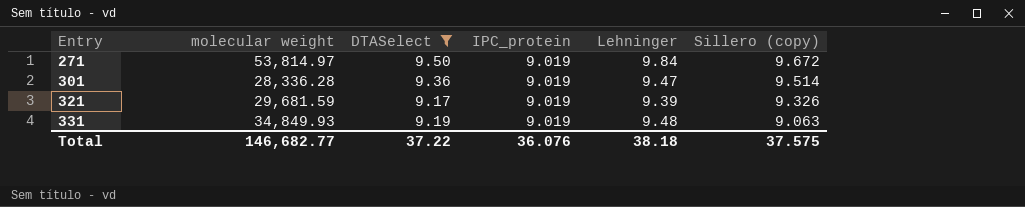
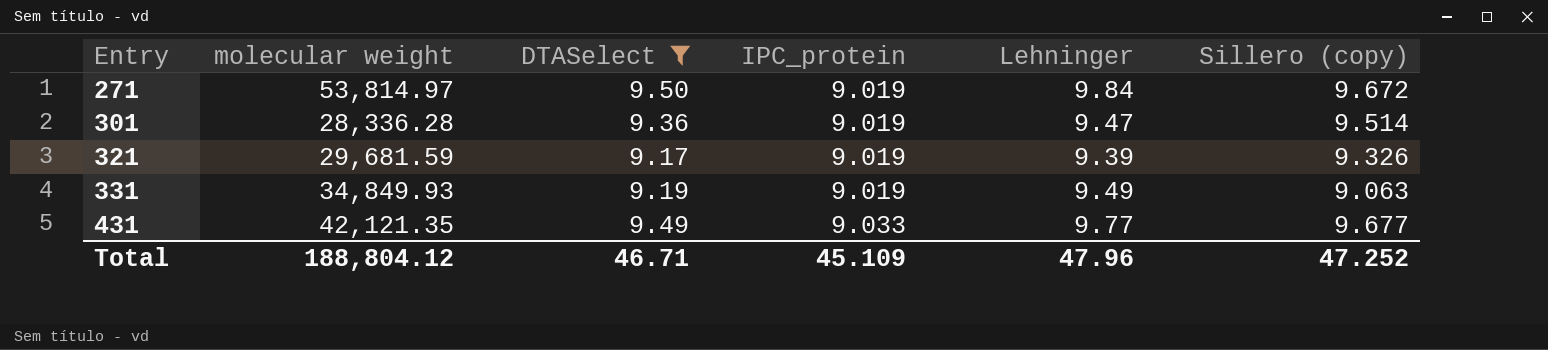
331 | Lehninger: 9.48 -> 9.49
row 431: none -> 42,121.35 | 9.49 | 9.033 | 9.77 | 9.677
Total | molecular weight: 146,682.77 -> 188,804.12
Total | DTASelect: 37.22 -> 46.71
Total | IPC_protein: 36.076 -> 45.109
Total | Lehninger: 38.18 -> 47.96
Total | Sillero (copy): 37.575 -> 47.252

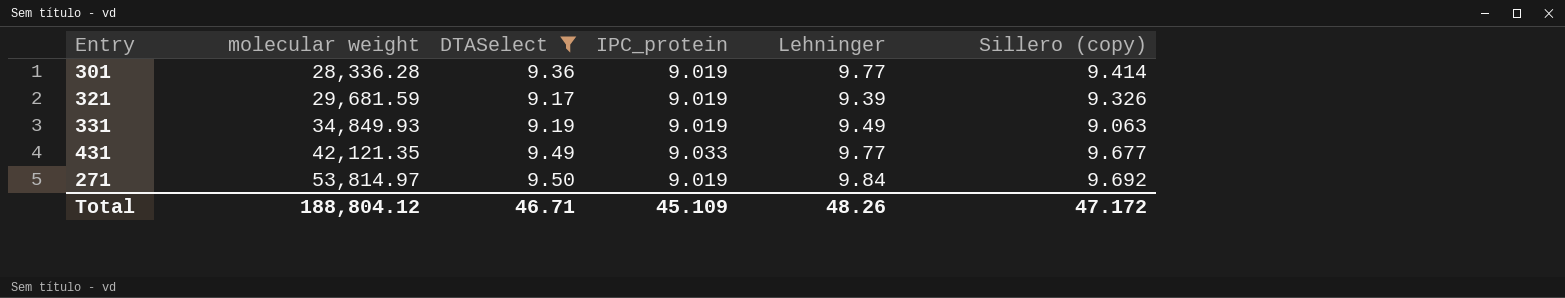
row order: Entry ascending -> molecular weight ascending
301 | Lehninger: 9.47 -> 9.77
301 | Sillero (copy): 9.514 -> 9.414
271 | Sillero (copy): 9.672 -> 9.692
Total | Lehninger: 47.96 -> 48.26
Total | Sillero (copy): 47.252 -> 47.172

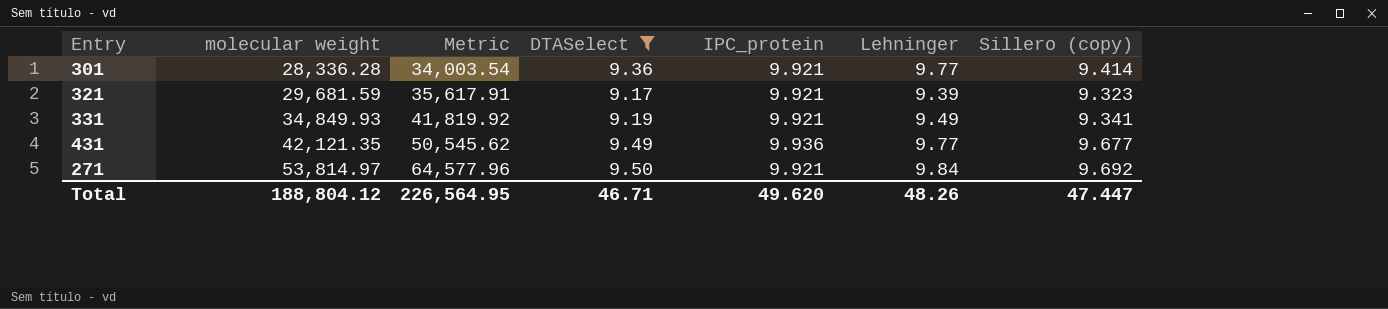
column Metric | formula: none -> [molecular weight] * 1.2
301 | IPC_protein: 9.019 -> 9.921
321 | IPC_protein: 9.019 -> 9.921
321 | Sillero (copy): 9.326 -> 9.323
331 | IPC_protein: 9.019 -> 9.921
331 | Sillero (copy): 9.063 -> 9.341
431 | IPC_protein: 9.033 -> 9.936
271 | IPC_protein: 9.019 -> 9.921
Total | IPC_protein: 45.109 -> 49.620
Total | Sillero (copy): 47.172 -> 47.447

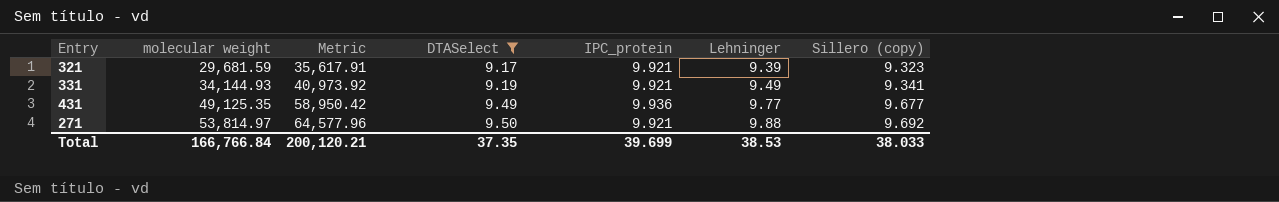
row 301: 28,336.28 | 34,003.54 | 9.36 | 9.921 | 9.77 | 9.414 -> none
331 | molecular weight: 34,849.93 -> 34,144.93
331 | Metric: 41,819.92 -> 40,973.92
431 | molecular weight: 42,121.35 -> 49,125.35
431 | Metric: 50,545.62 -> 58,950.42
271 | Lehninger: 9.84 -> 9.88
Total | molecular weight: 188,804.12 -> 166,766.84
Total | Metric: 226,564.95 -> 200,120.21
Total | DTASelect: 46.71 -> 37.35
Total | IPC_protein: 49.620 -> 39.699
Total | Lehninger: 48.26 -> 38.53
Total | Sillero (copy): 47.447 -> 38.033

